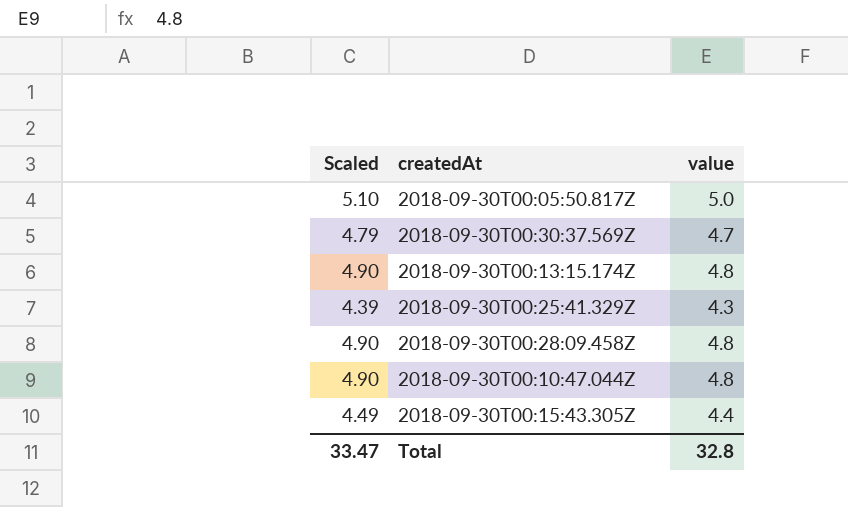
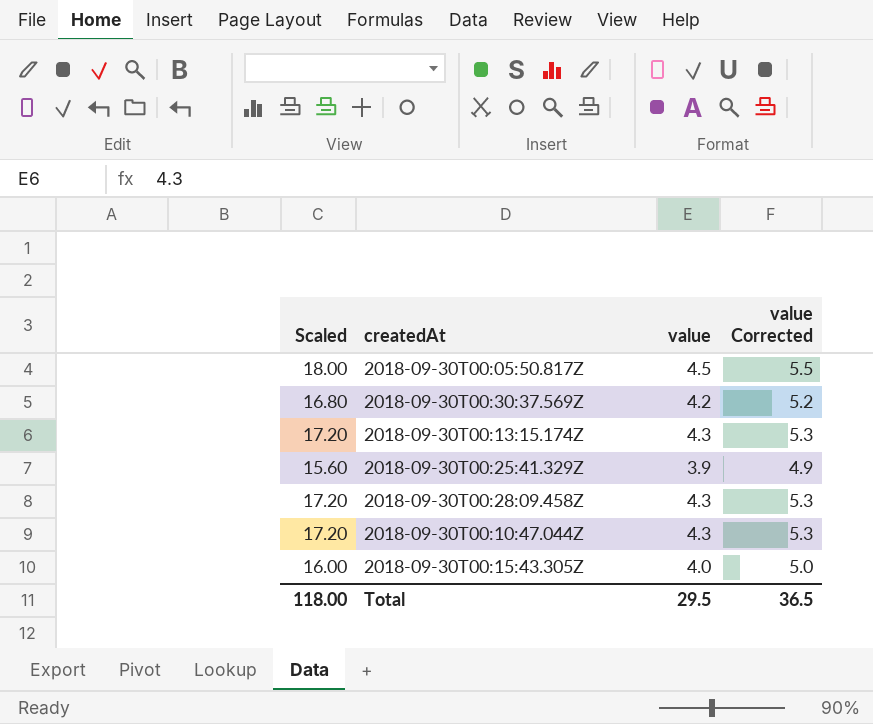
column Scaled | formula: [value] * 1.02 -> [value] * 4
column value Corrected | formula: none -> [value] + 1
2018-09-30T00:05:50.817Z | value: 5.0 -> 4.5
2018-09-30T00:30:37.569Z | value: 4.7 -> 4.2
2018-09-30T00:13:15.174Z | value: 4.8 -> 4.3
2018-09-30T00:25:41.329Z | value: 4.3 -> 3.9
2018-09-30T00:28:09.458Z | value: 4.8 -> 4.3
2018-09-30T00:10:47.044Z | value: 4.8 -> 4.3
2018-09-30T00:15:43.305Z | value: 4.4 -> 4.0
Total | Scaled: 33.47 -> 118.00
Total | value: 32.8 -> 29.5

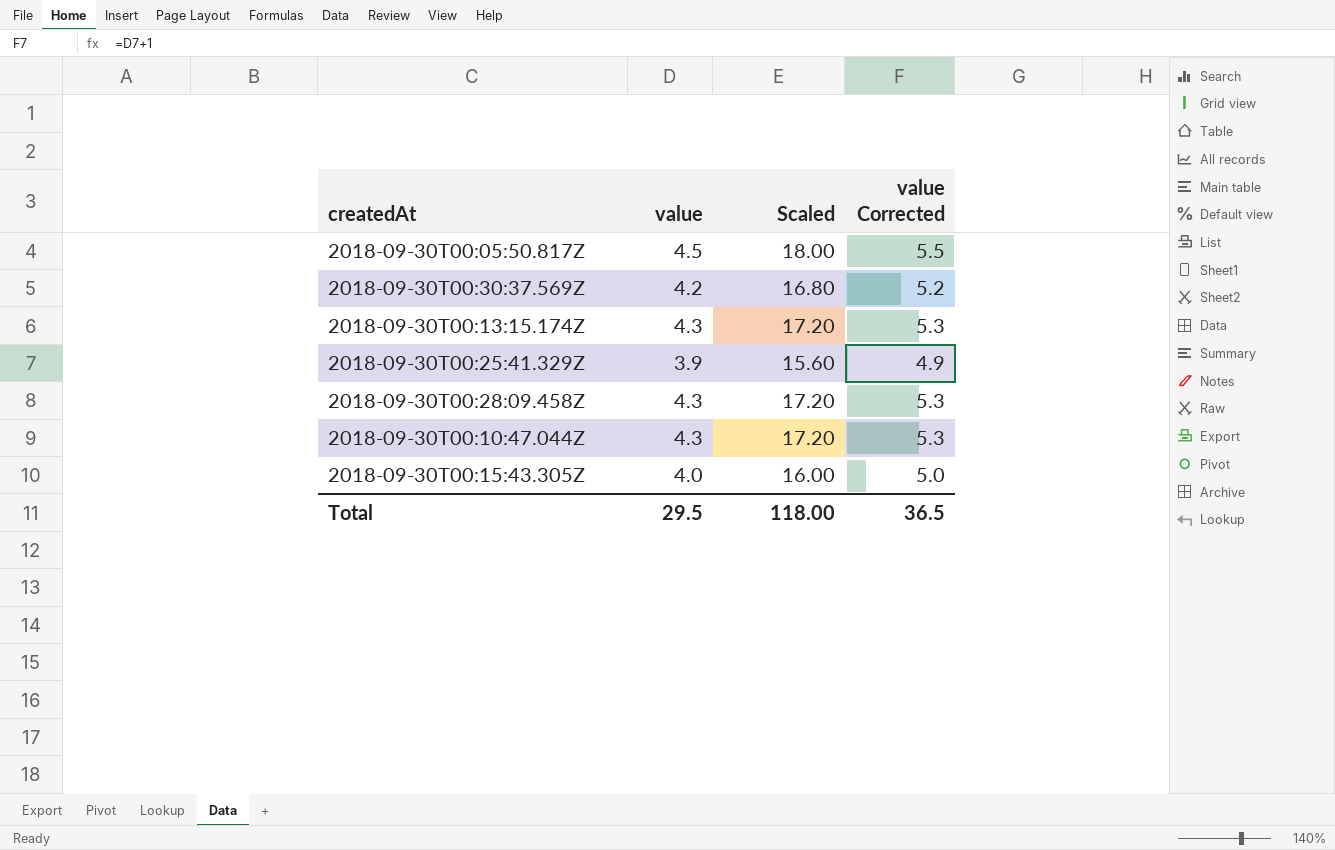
column Scaled | position: 1 -> 3

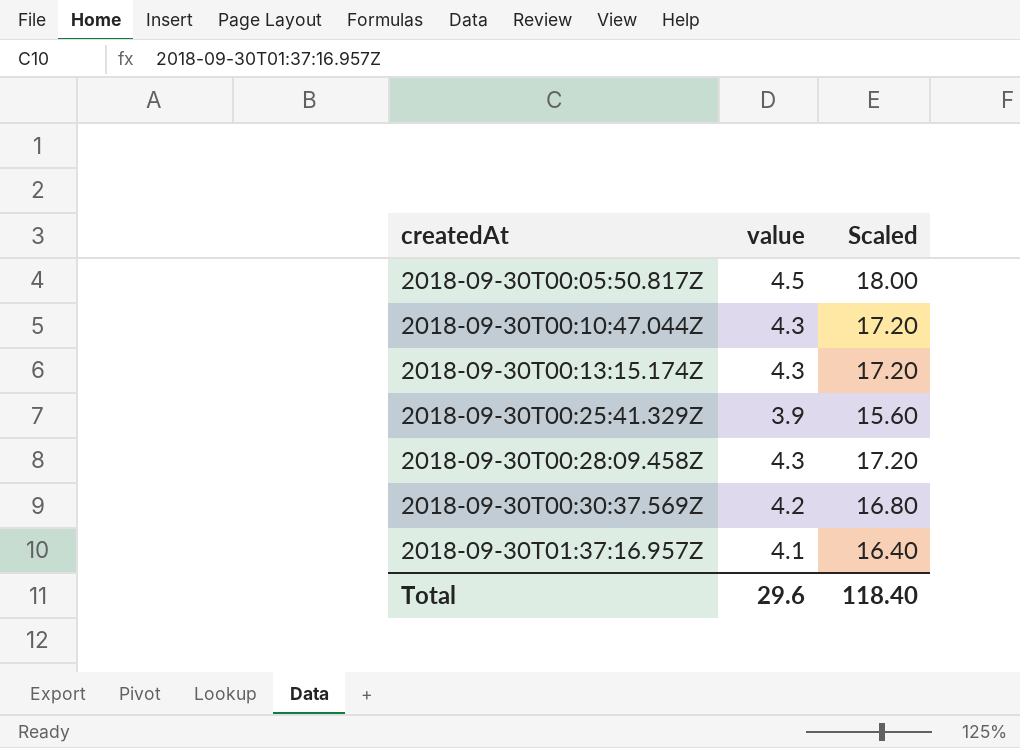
row order: none -> createdAt ascending
column value Corrected | formula: [value] + 1 -> none
row 2018-09-30T00:15:43.305Z: 4.0 | 16.00 | 5.0 -> none
row 2018-09-30T01:37:16.957Z: none -> 4.1 | 16.40
Total | value: 29.5 -> 29.6
Total | Scaled: 118.00 -> 118.40

